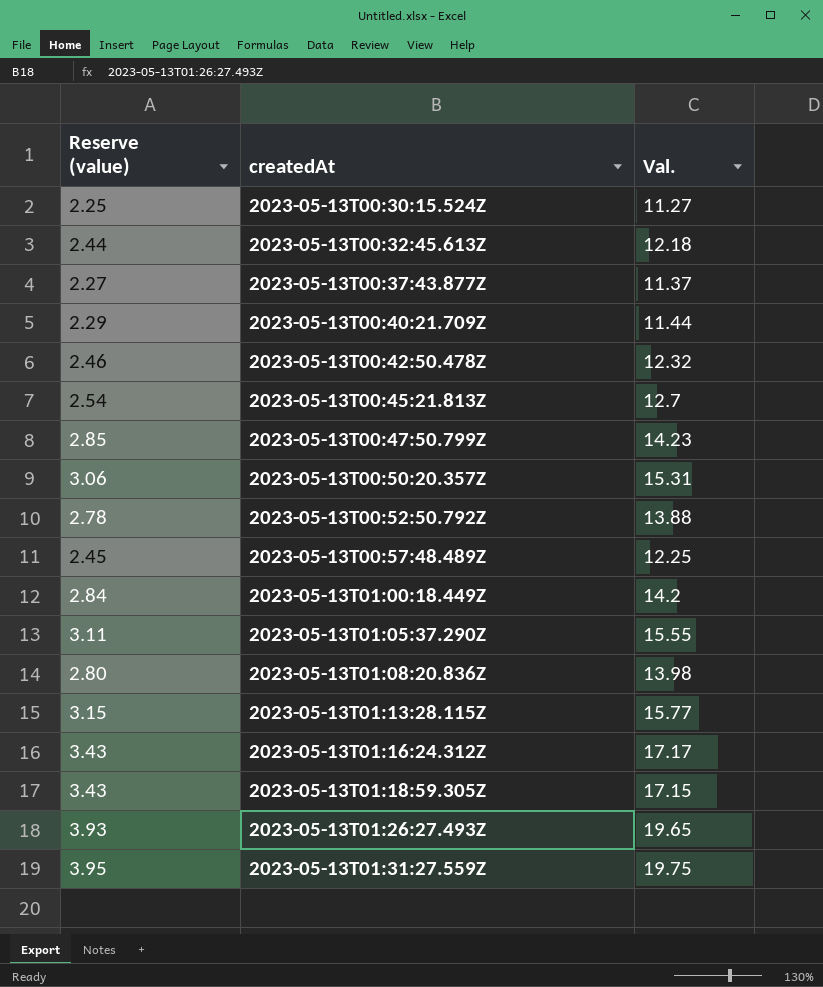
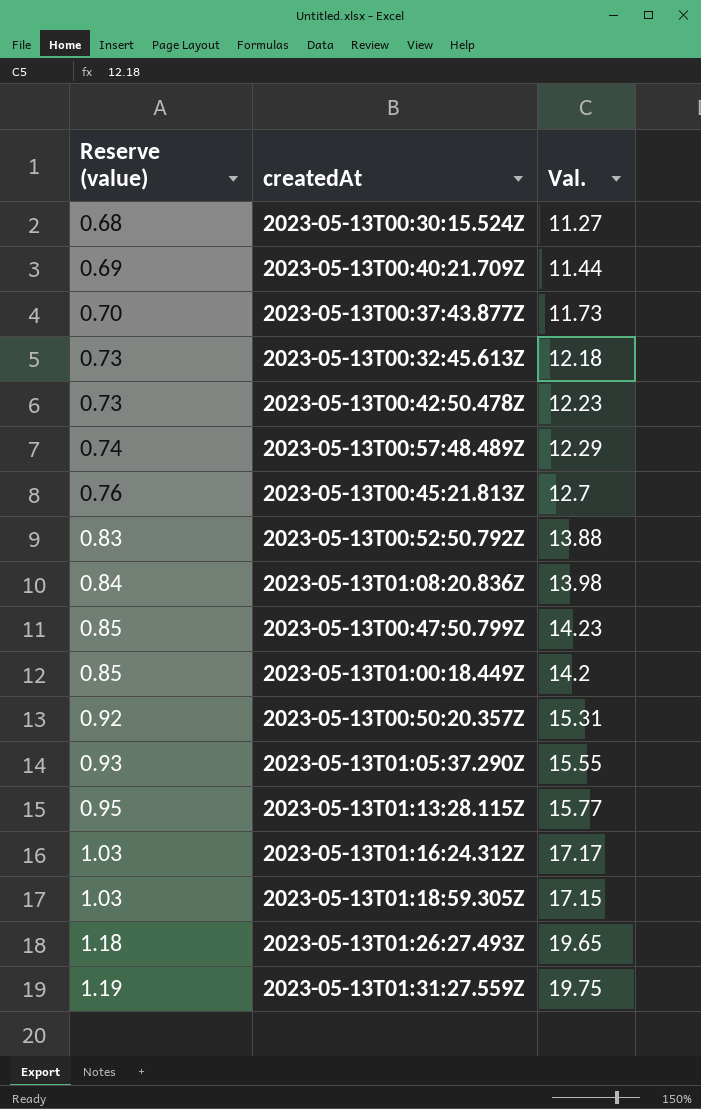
row order: createdAt ascending -> Reserve (value) ascending
column Reserve (value) | formula: [Val.] * 0.2 -> [Val.] * 0.06
2023-05-13T00:37:43.877Z | Val.: 11.37 -> 11.73
2023-05-13T00:42:50.478Z | Val.: 12.32 -> 12.23
2023-05-13T00:57:48.489Z | Val.: 12.25 -> 12.29

